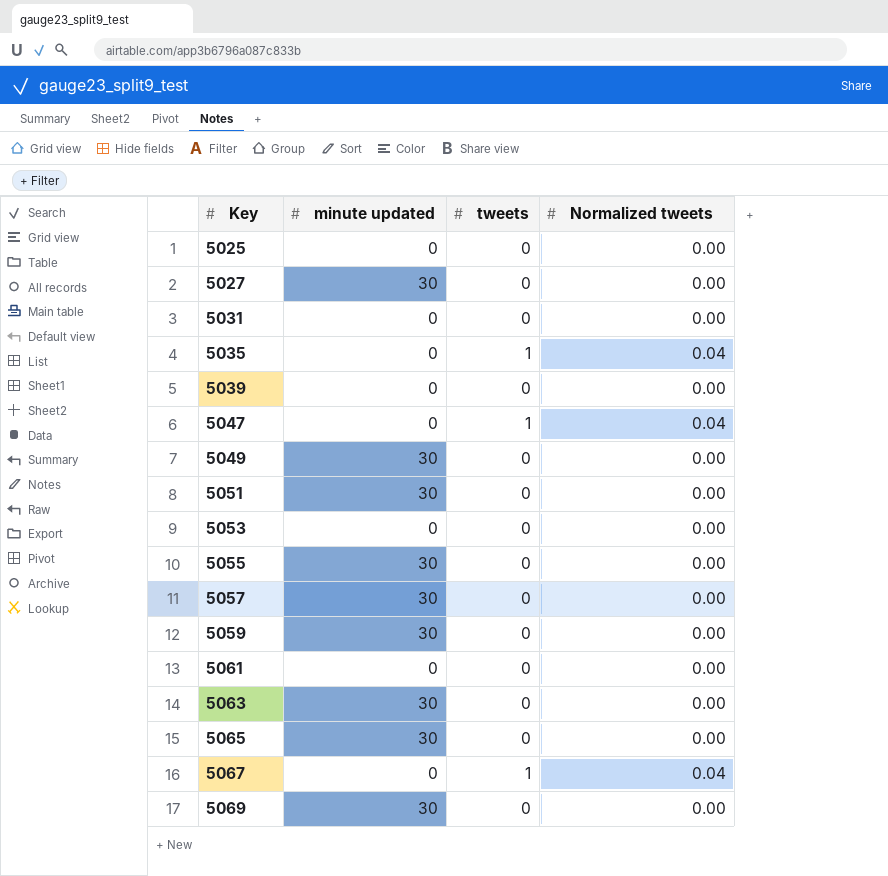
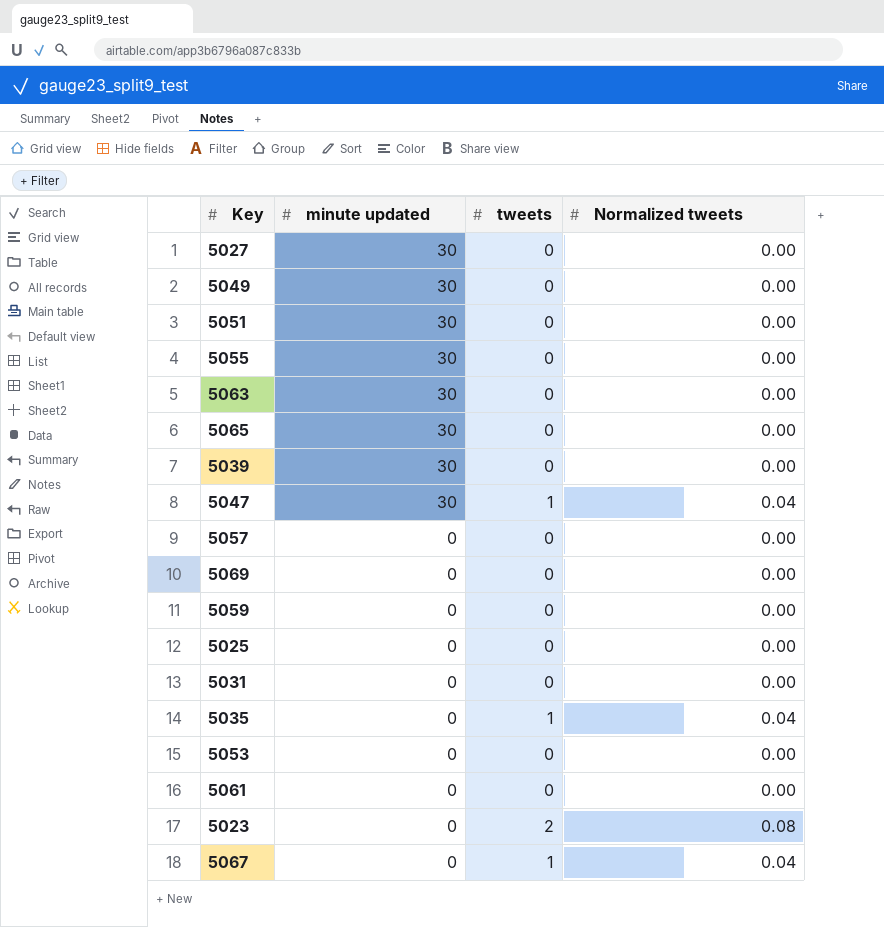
row order: Key ascending -> minute updated descending
5039 | minute updated: 0 -> 30
5047 | minute updated: 0 -> 30
5057 | minute updated: 30 -> 0
5069 | minute updated: 30 -> 0
5059 | minute updated: 30 -> 0
row 5023: none -> 0 | 2 | 0.08

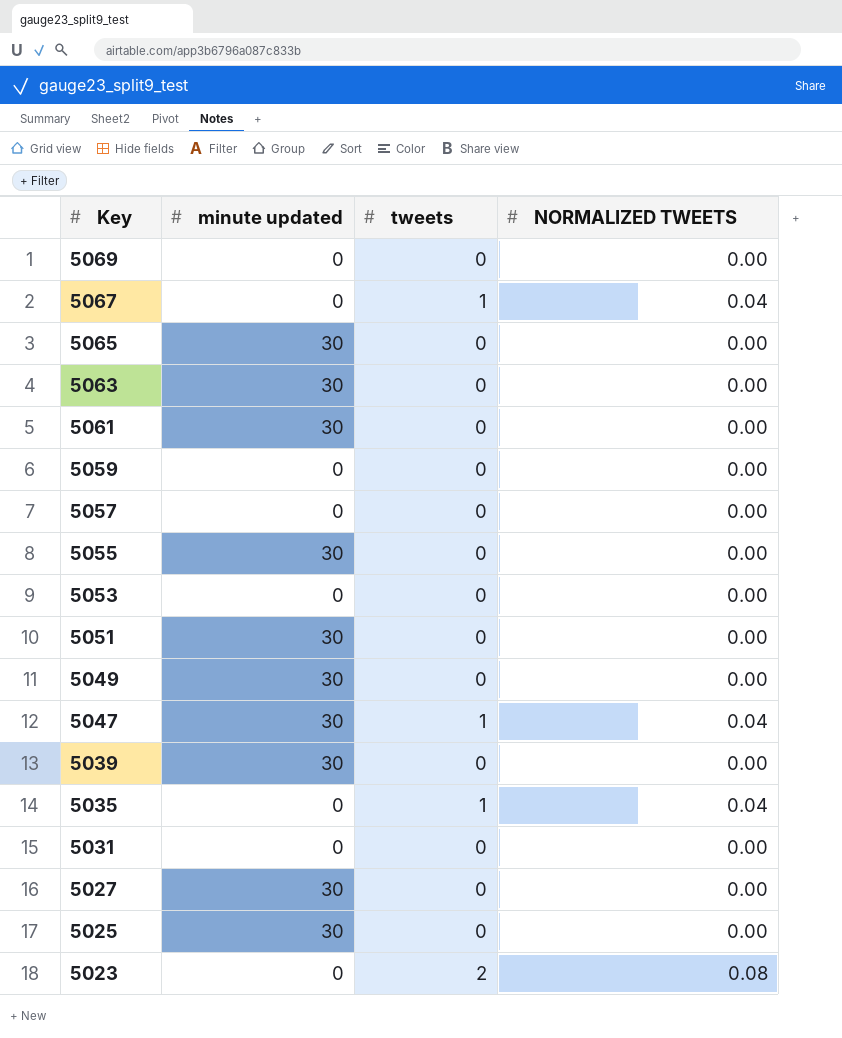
row order: minute updated descending -> Key descending
column name: Normalized tweets -> NORMALIZED TWEETS
5061 | minute updated: 0 -> 30
5025 | minute updated: 0 -> 30

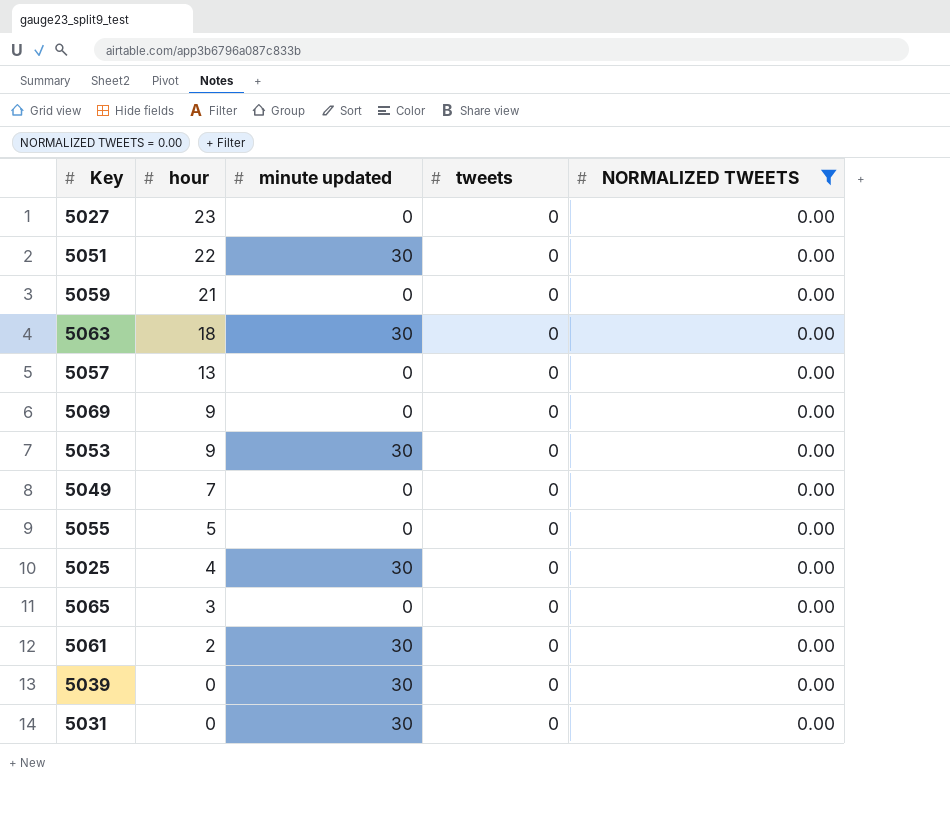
filter: none -> NORMALIZED TWEETS = 0.00
row order: Key descending -> hour descending
column hour | position: none -> 2
5027 | minute updated: 30 -> 0
5053 | minute updated: 0 -> 30
5049 | minute updated: 30 -> 0
5055 | minute updated: 30 -> 0
5065 | minute updated: 30 -> 0
5031 | minute updated: 0 -> 30

